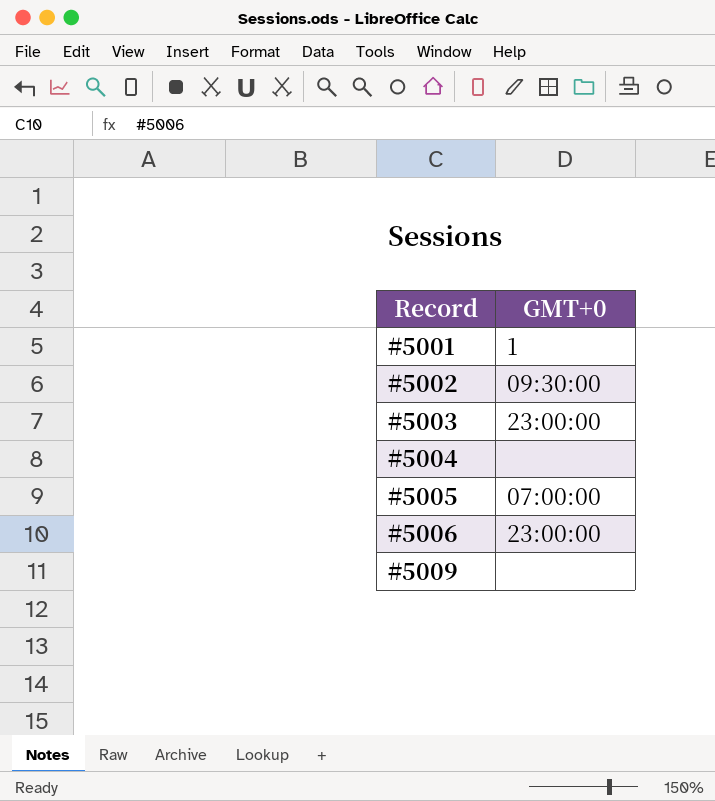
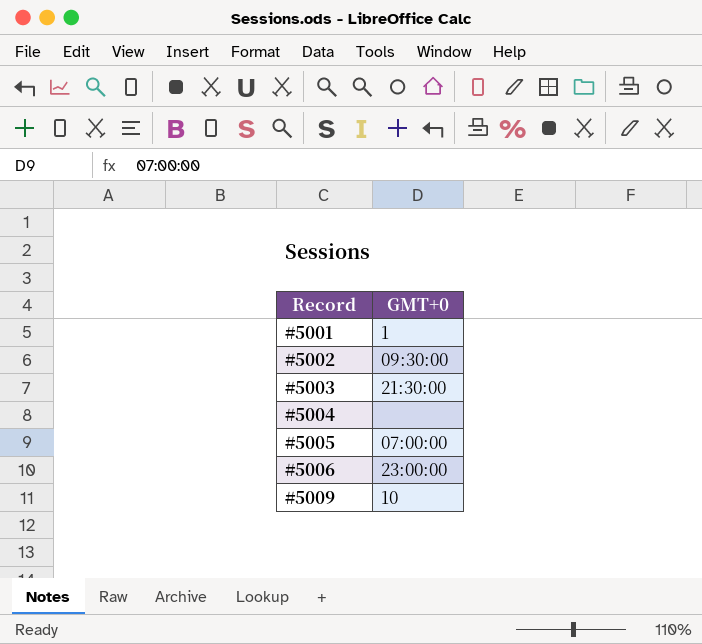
#5003 | GMT+0: 23:00:00 -> 21:30:00
#5009 | GMT+0: none -> 10

